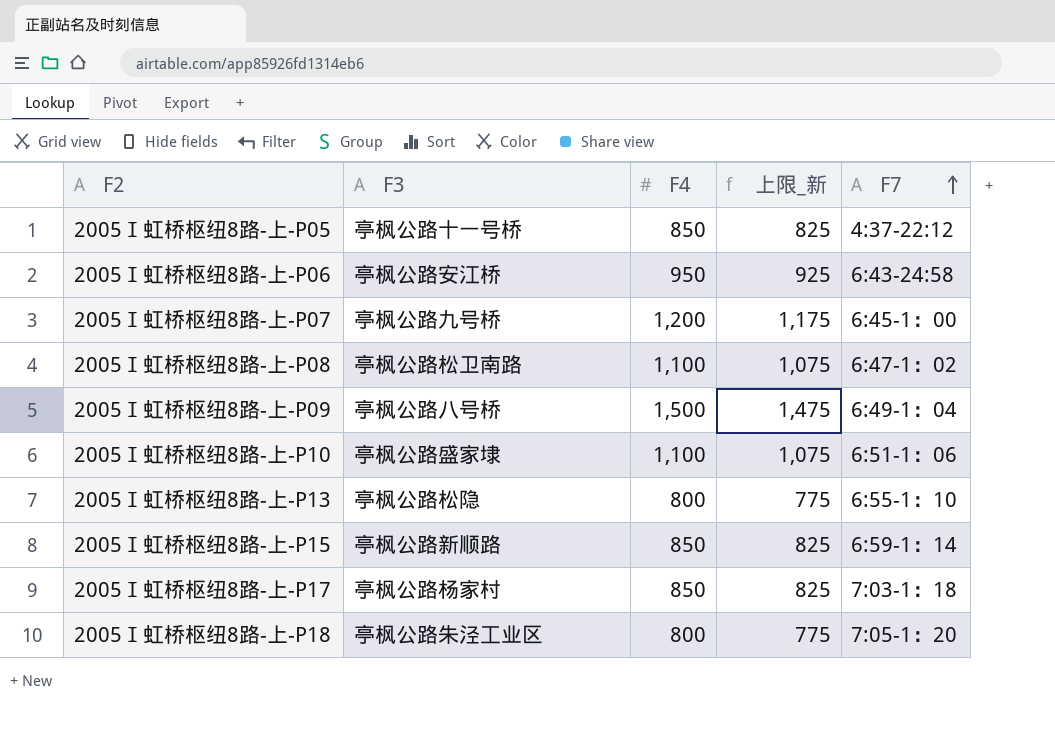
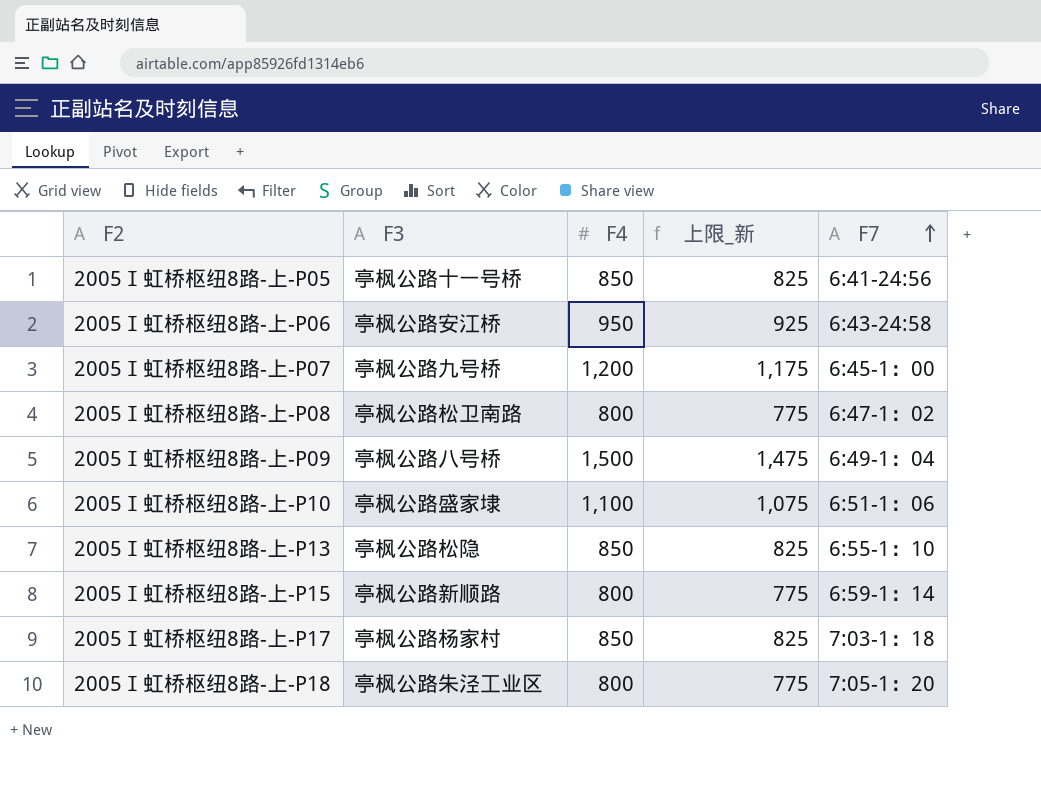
2005Ⅰ虹桥枢纽8路-上-P05 | F7: 4:37-22:12 -> 6:41-24:56
2005Ⅰ虹桥枢纽8路-上-P08 | F4: 1,100 -> 800
2005Ⅰ虹桥枢纽8路-上-P08 | 上限_新: 1,075 -> 775
2005Ⅰ虹桥枢纽8路-上-P13 | F4: 800 -> 850
2005Ⅰ虹桥枢纽8路-上-P13 | 上限_新: 775 -> 825
2005Ⅰ虹桥枢纽8路-上-P15 | F4: 850 -> 800
2005Ⅰ虹桥枢纽8路-上-P15 | 上限_新: 825 -> 775

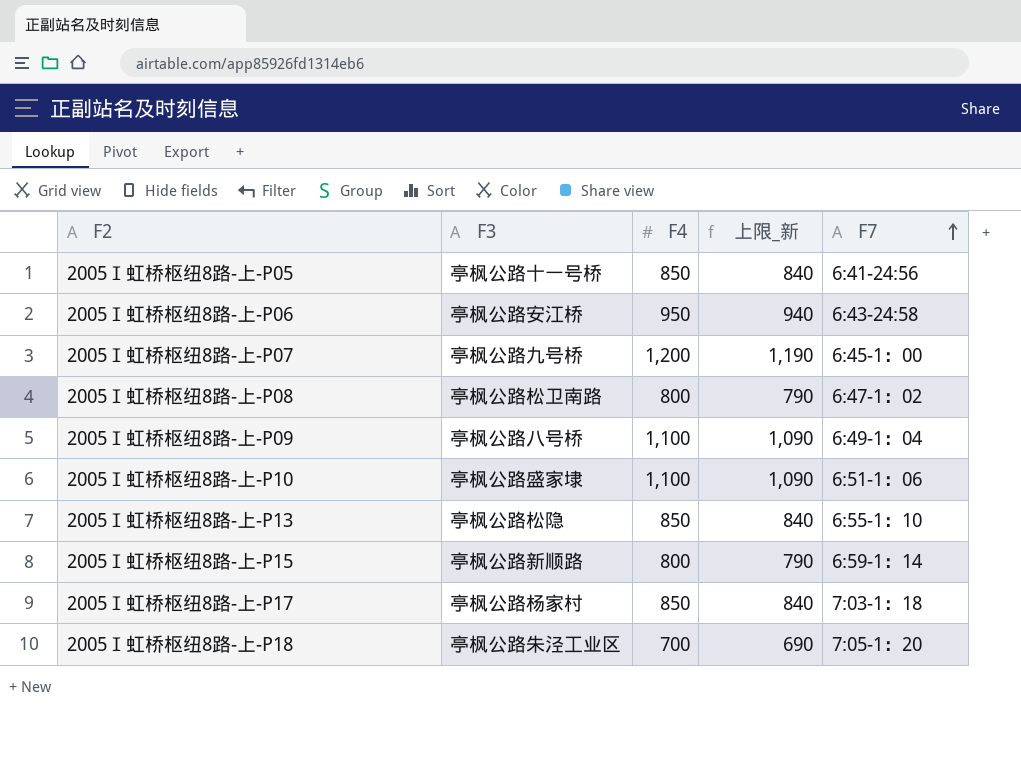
column 上限_新 | formula: [F4] - 25 -> [F4] - 10
2005Ⅰ虹桥枢纽8路-上-P09 | F4: 1,500 -> 1,100
2005Ⅰ虹桥枢纽8路-上-P18 | F4: 800 -> 700

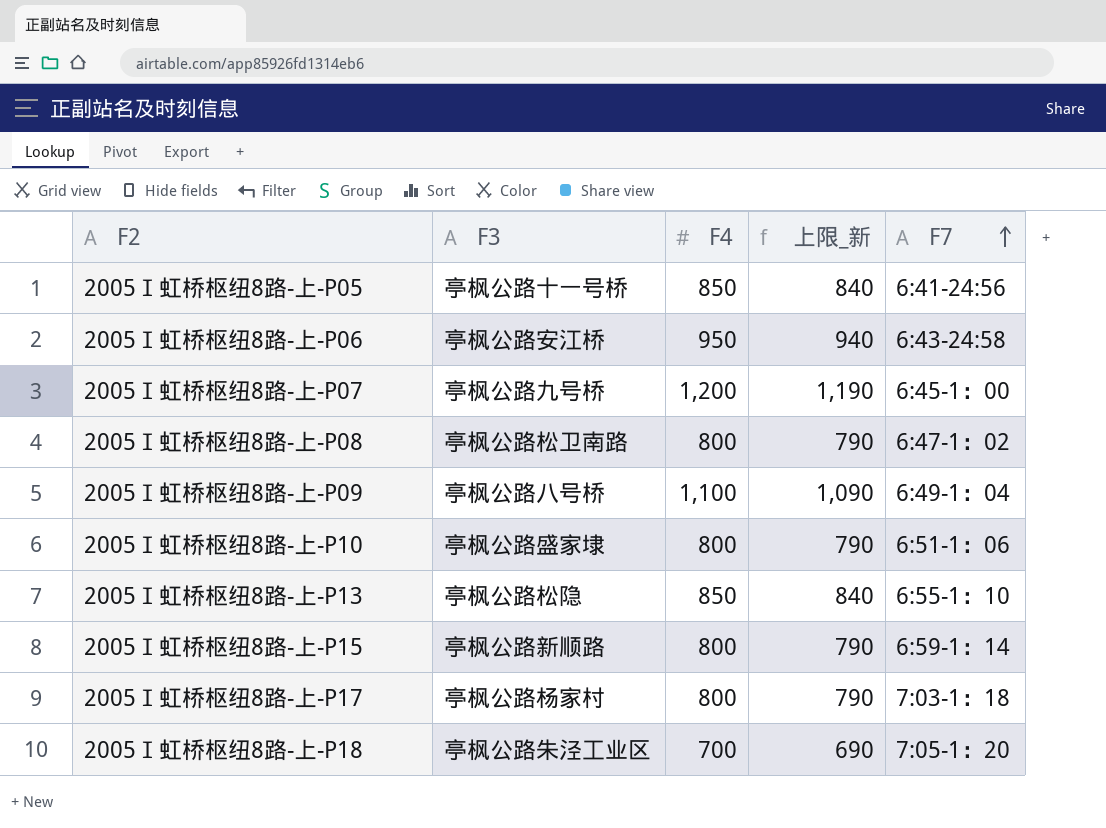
2005Ⅰ虹桥枢纽8路-上-P10 | F4: 1,100 -> 800
2005Ⅰ虹桥枢纽8路-上-P10 | 上限_新: 1,090 -> 790
2005Ⅰ虹桥枢纽8路-上-P17 | F4: 850 -> 800
2005Ⅰ虹桥枢纽8路-上-P17 | 上限_新: 840 -> 790

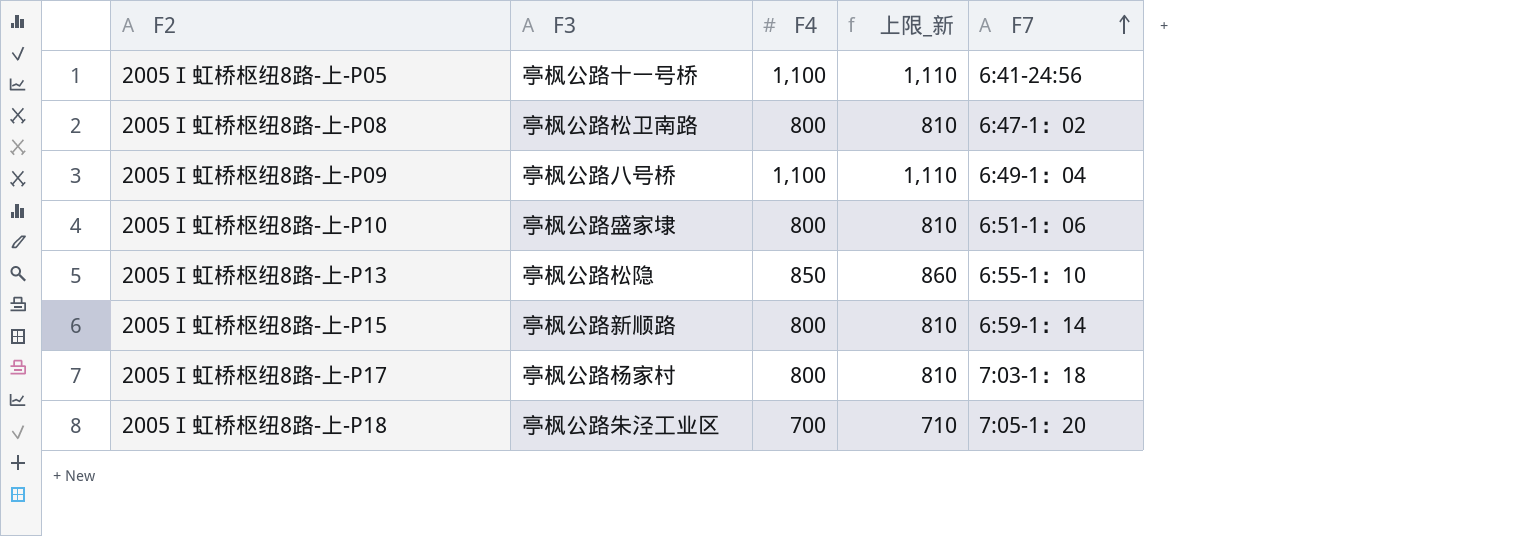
column 上限_新 | formula: [F4] - 10 -> [F4] + 10
row 2005Ⅰ虹桥枢纽8路-上-P06: 亭枫公路安江桥 | 950 | 940 | 6:43-24:58 -> none
row 2005Ⅰ虹桥枢纽8路-上-P07: 亭枫公路九号桥 | 1,200 | 1,190 | 6:45-1：00 -> none
2005Ⅰ虹桥枢纽8路-上-P05 | F4: 850 -> 1,100

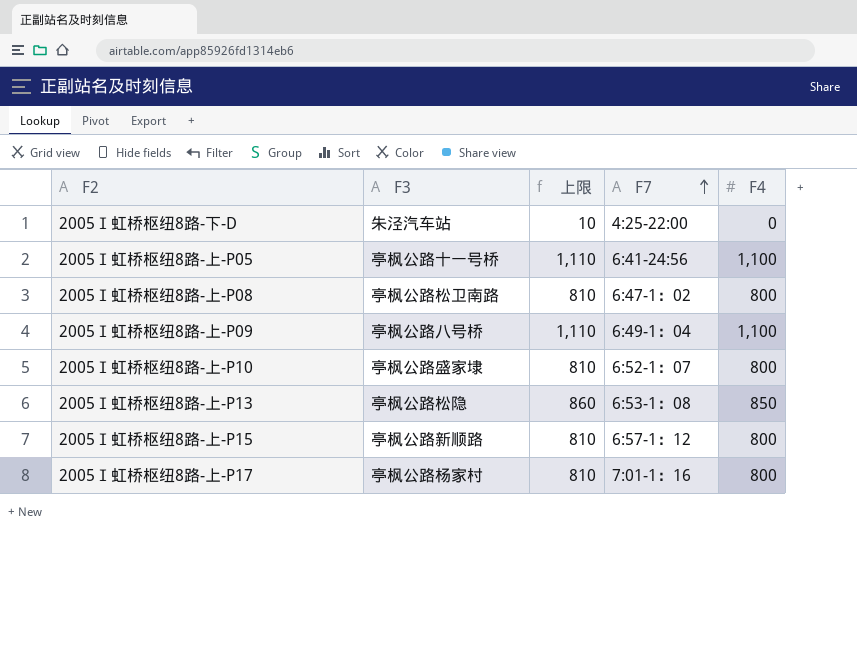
column name: 上限_新 -> 上限
column F4 | position: 3 -> 5
row 2005Ⅰ虹桥枢纽8路-上-P18: 亭枫公路朱泾工业区 | 700 | 710 | 7:05-1：20 -> none
row 2005Ⅰ虹桥枢纽8路-下-D: none -> 朱泾汽车站 | 10 | 4:25-22:00 | 0
2005Ⅰ虹桥枢纽8路-上-P10 | F7: 6:51-1：06 -> 6:52-1：07
2005Ⅰ虹桥枢纽8路-上-P13 | F7: 6:55-1：10 -> 6:53-1：08
2005Ⅰ虹桥枢纽8路-上-P15 | F7: 6:59-1：14 -> 6:57-1：12
2005Ⅰ虹桥枢纽8路-上-P17 | F7: 7:03-1：18 -> 7:01-1：16

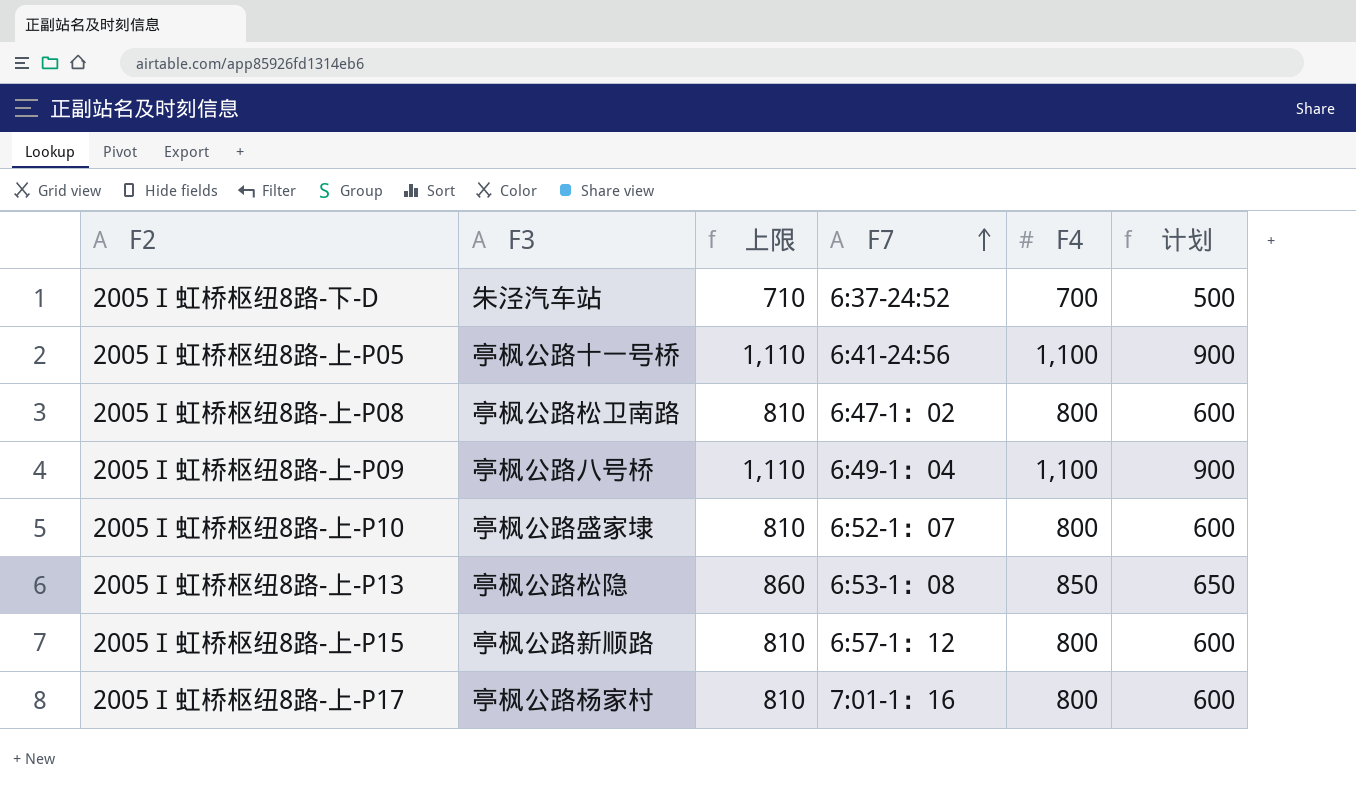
column 计划 | formula: none -> [F4] - 200
2005Ⅰ虹桥枢纽8路-下-D | 上限: 10 -> 710
2005Ⅰ虹桥枢纽8路-下-D | F7: 4:25-22:00 -> 6:37-24:52
2005Ⅰ虹桥枢纽8路-下-D | F4: 0 -> 700

